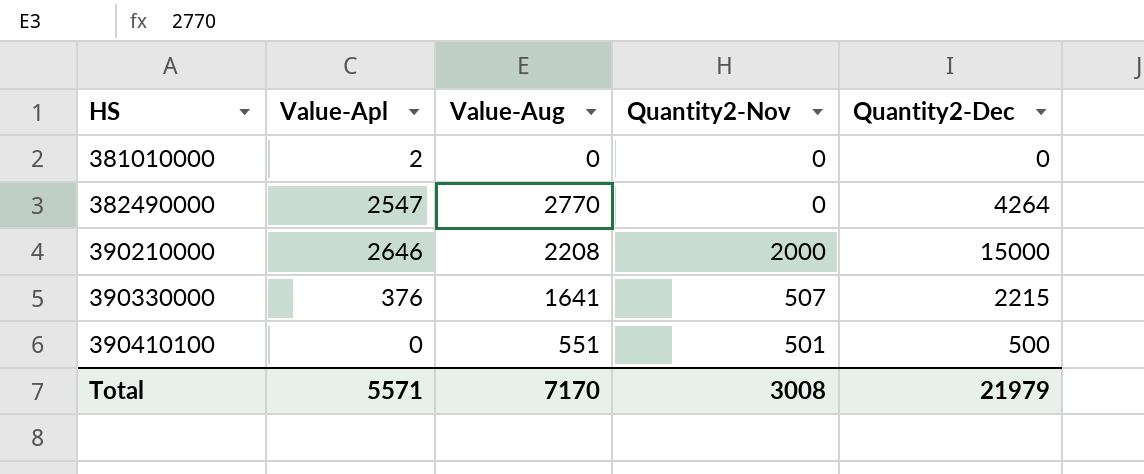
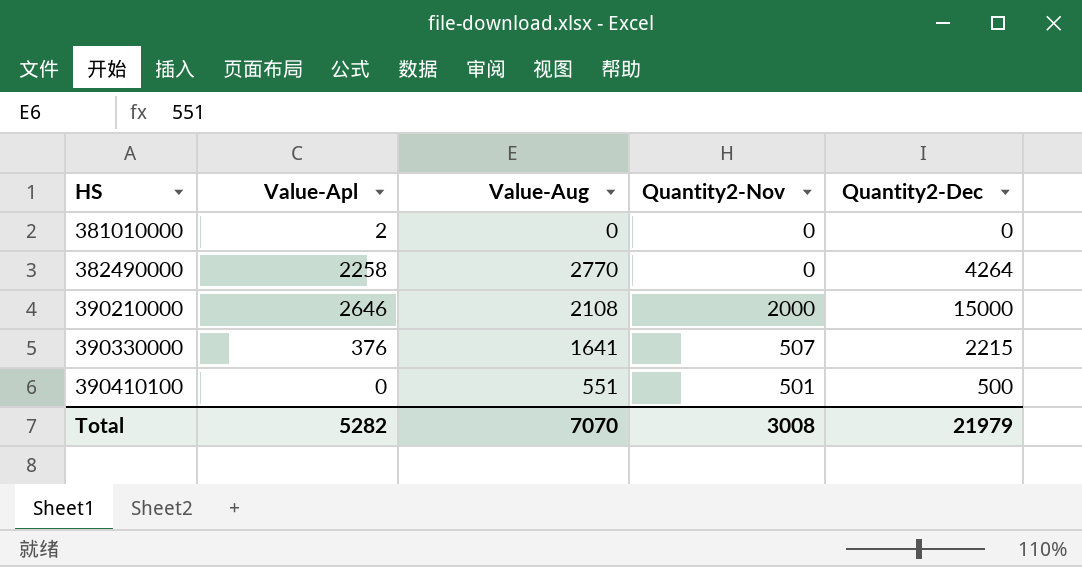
382490000 | Value-Apl: 2547 -> 2258
390210000 | Value-Aug: 2208 -> 2108
Total | Value-Apl: 5571 -> 5282
Total | Value-Aug: 7170 -> 7070

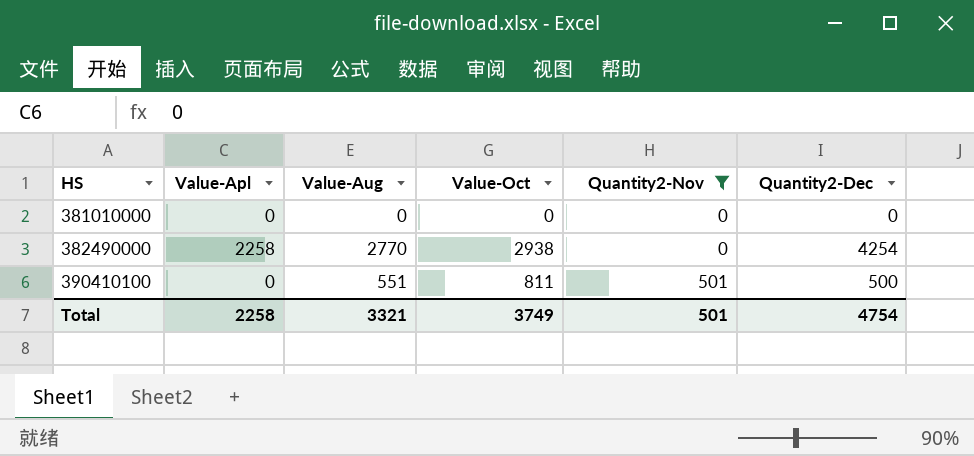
filter: none -> Quantity2-Nov <= 501
column Value-Oct | position: none -> 4
381010000 | Value-Apl: 2 -> 0
382490000 | Quantity2-Dec: 4264 -> 4254
Total | Value-Apl: 5282 -> 2258
Total | Value-Aug: 7070 -> 3321
Total | Quantity2-Nov: 3008 -> 501
Total | Quantity2-Dec: 21979 -> 4754

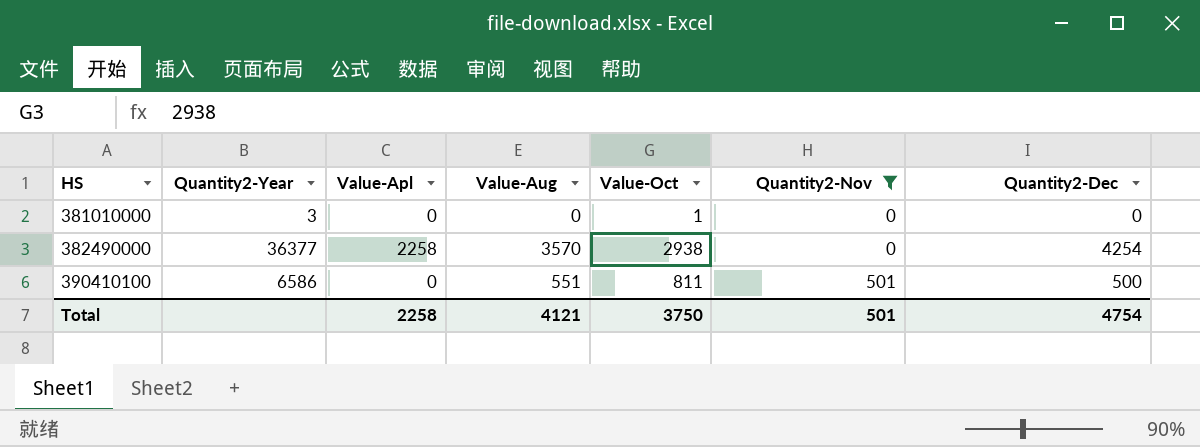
column Quantity2-Year | position: none -> 2
381010000 | Value-Oct: 0 -> 1
382490000 | Value-Aug: 2770 -> 3570
Total | Value-Aug: 3321 -> 4121
Total | Value-Oct: 3749 -> 3750

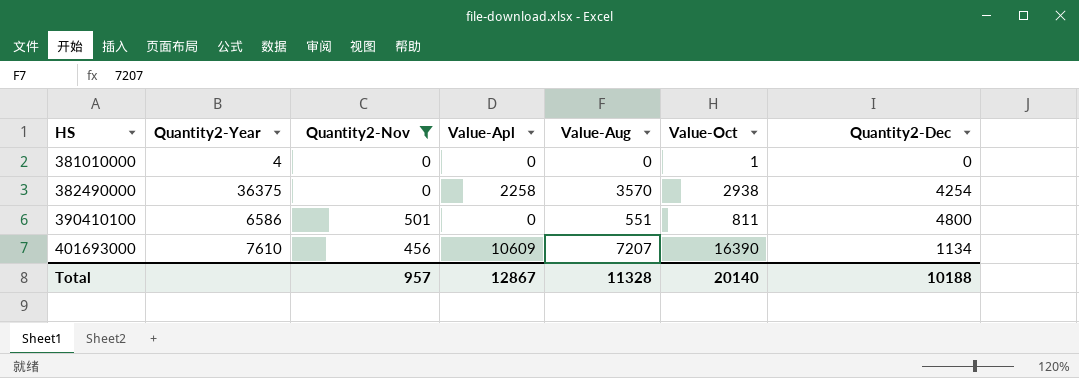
column Quantity2-Nov | position: 6 -> 3
381010000 | Quantity2-Year: 3 -> 4
382490000 | Quantity2-Year: 36377 -> 36375
390410100 | Quantity2-Dec: 500 -> 4800
row 401693000: none -> 7610 | 456 | 10609 | 7207 | 16390 | 1134
Total | Quantity2-Nov: 501 -> 957
Total | Value-Apl: 2258 -> 12867
Total | Value-Aug: 4121 -> 11328
Total | Value-Oct: 3750 -> 20140
Total | Quantity2-Dec: 4754 -> 10188

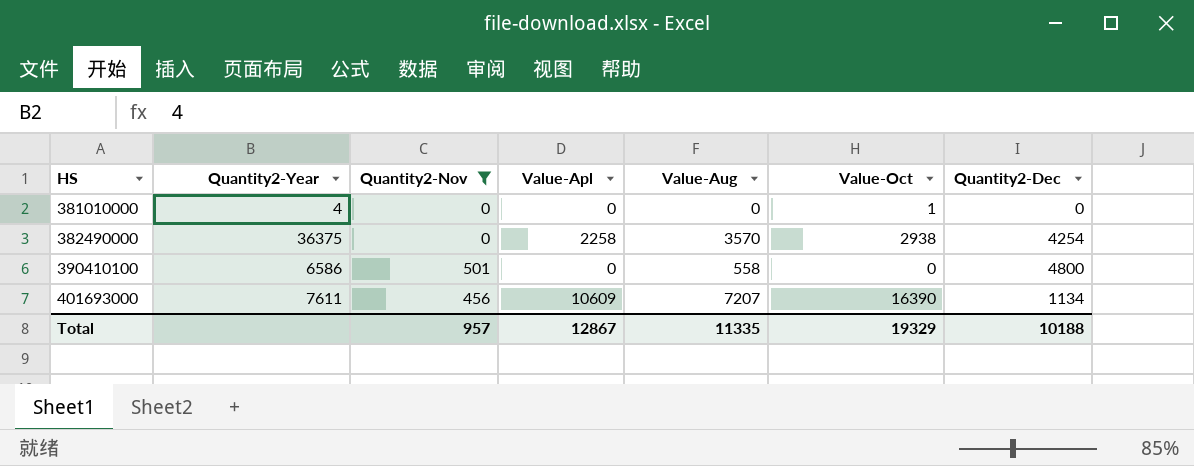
390410100 | Value-Aug: 551 -> 558
390410100 | Value-Oct: 811 -> 0
401693000 | Quantity2-Year: 7610 -> 7611
Total | Value-Aug: 11328 -> 11335
Total | Value-Oct: 20140 -> 19329

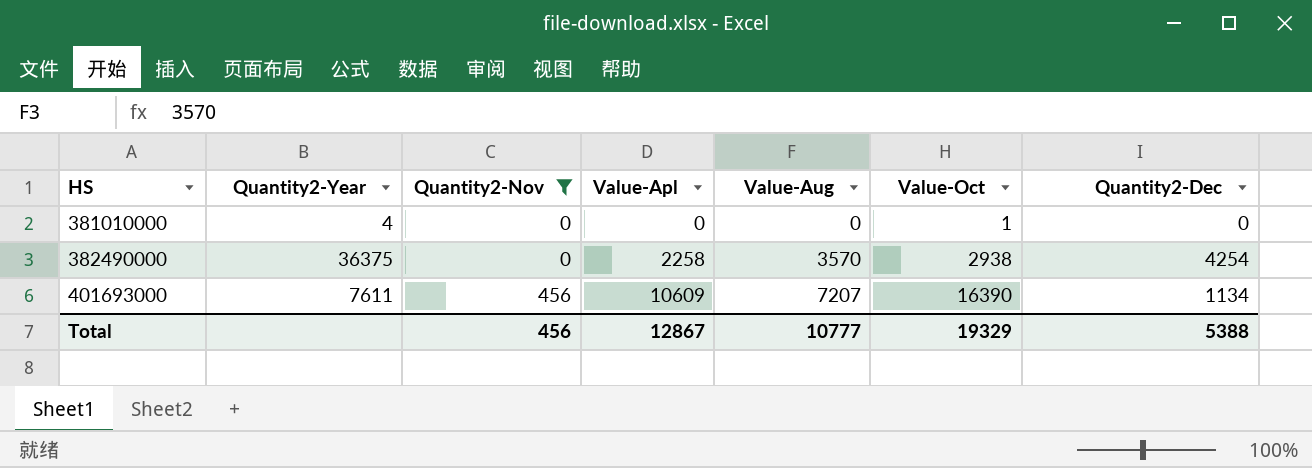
row 390410100: 6586 | 501 | 0 | 558 | 0 | 4800 -> none
Total | Quantity2-Nov: 957 -> 456
Total | Value-Aug: 11335 -> 10777
Total | Quantity2-Dec: 10188 -> 5388

